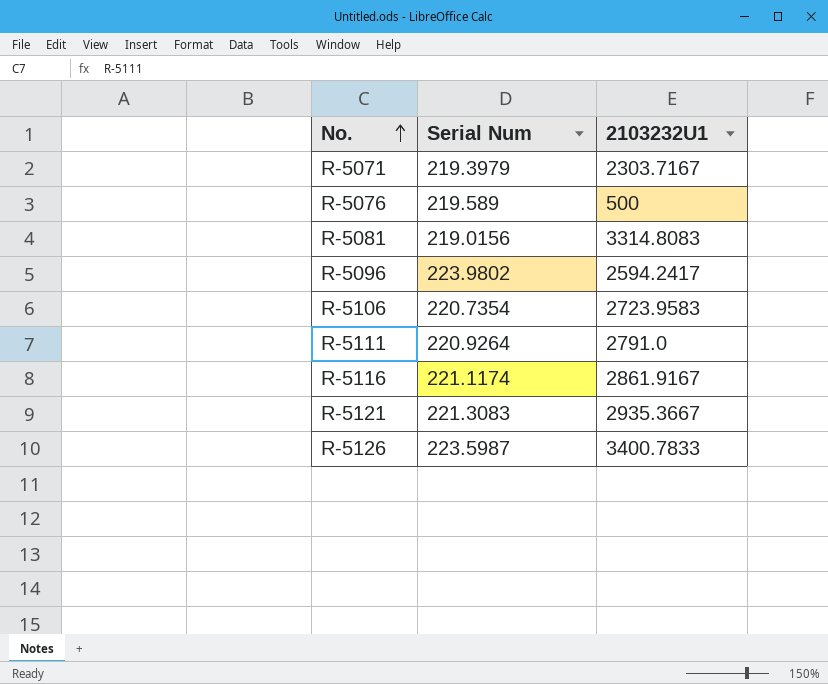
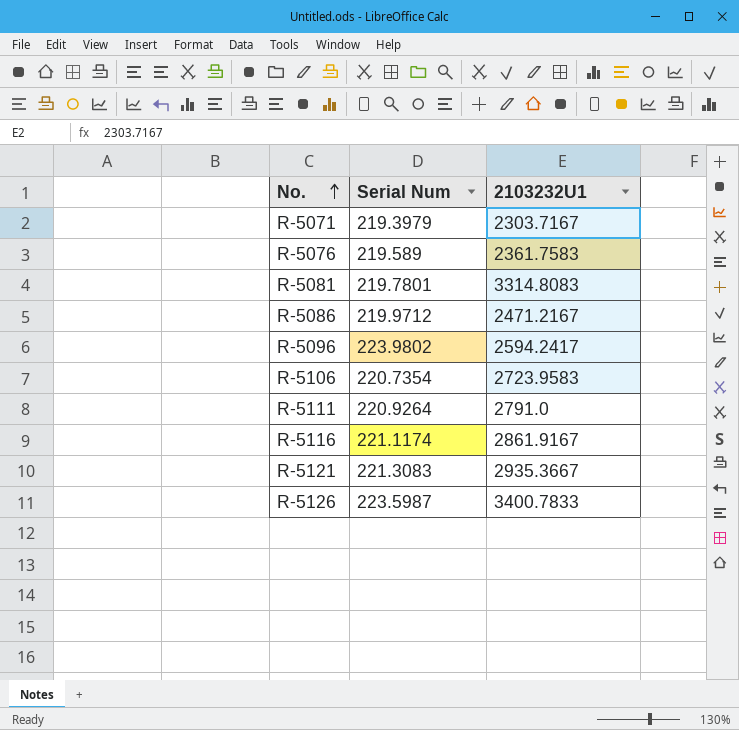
R-5076 | 2103232U1: 500 -> 2361.7583
R-5081 | Serial Num: 219.0156 -> 219.7801
row R-5086: none -> 219.9712 | 2471.2167

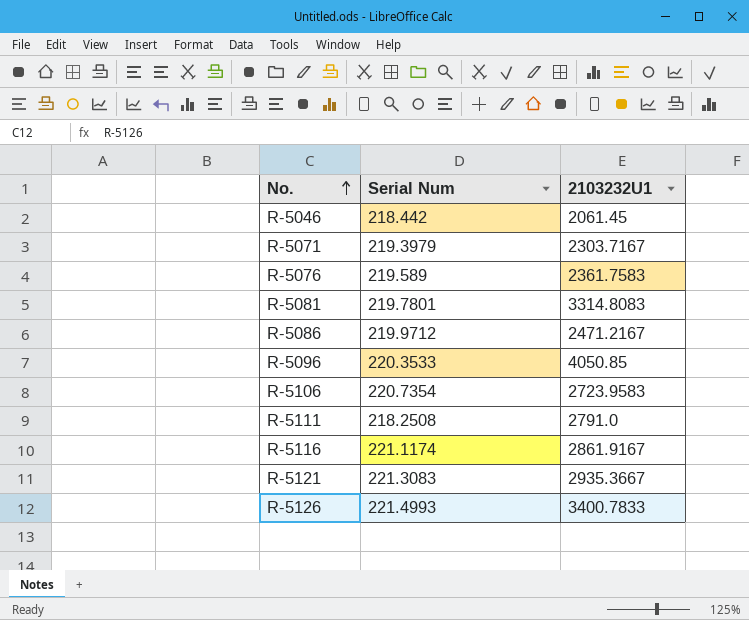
row R-5046: none -> 218.442 | 2061.45
R-5096 | Serial Num: 223.9802 -> 220.3533
R-5096 | 2103232U1: 2594.2417 -> 4050.85
R-5111 | Serial Num: 220.9264 -> 218.2508
R-5126 | Serial Num: 223.5987 -> 221.4993

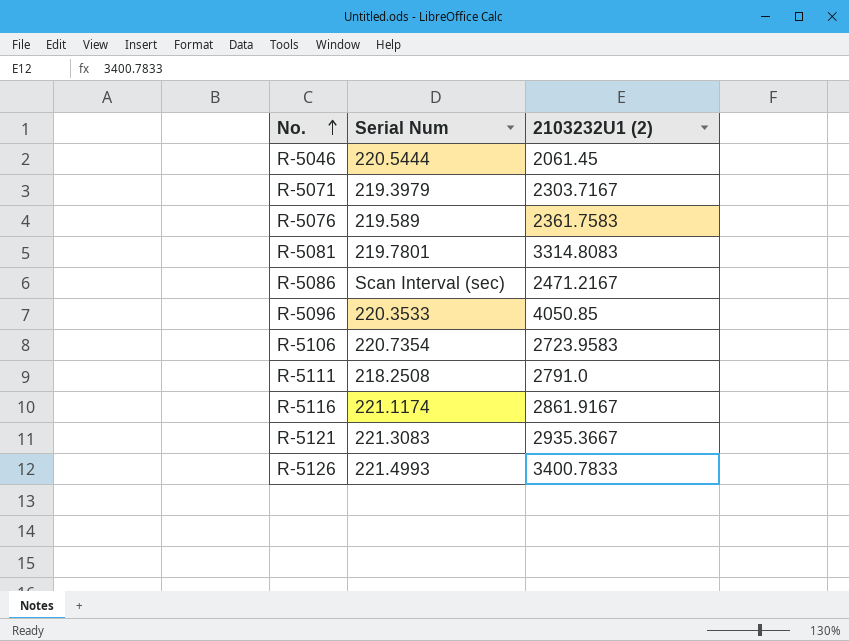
column name: 2103232U1 -> 2103232U1 (2)
R-5046 | Serial Num: 218.442 -> 220.5444
R-5086 | Serial Num: 219.9712 -> Scan Interval (sec)

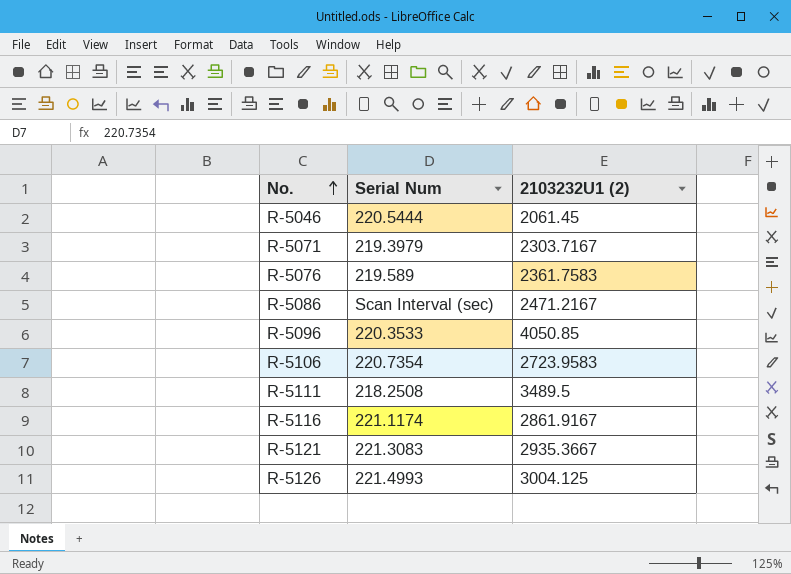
row R-5081: 219.7801 | 3314.8083 -> none
R-5111 | 2103232U1 (2): 2791.0 -> 3489.5
R-5126 | 2103232U1 (2): 3400.7833 -> 3004.125

